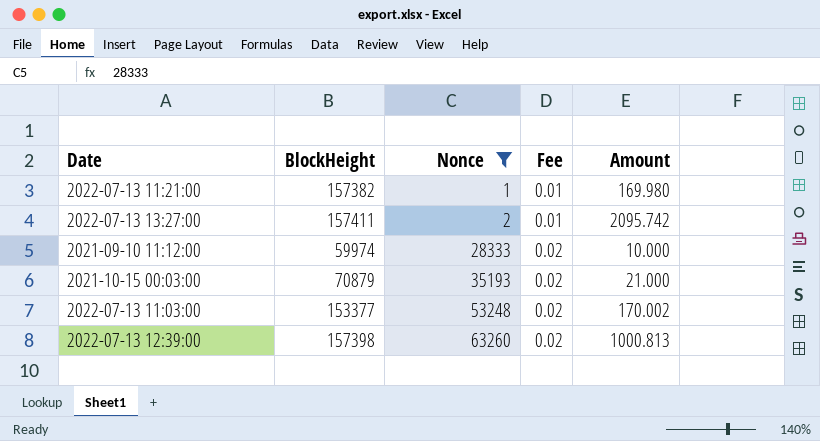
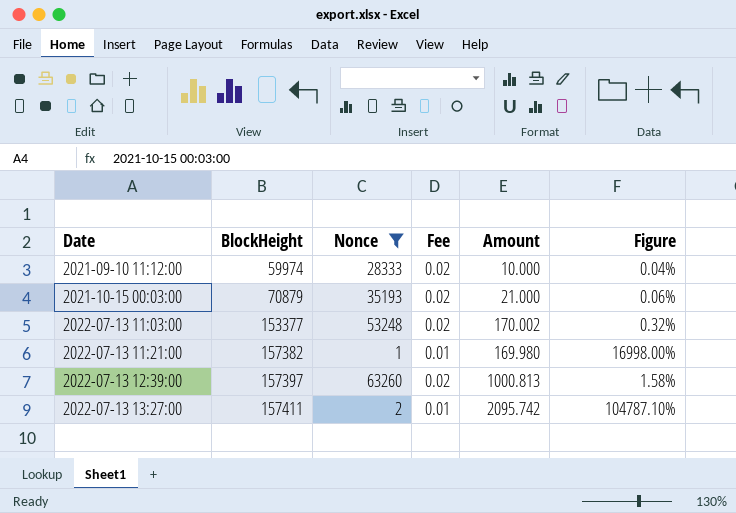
row order: Nonce ascending -> Date ascending
column Figure | formula: none -> [Amount] / [Nonce]
2022-07-13 12:39:00 | BlockHeight: 157398 -> 157397

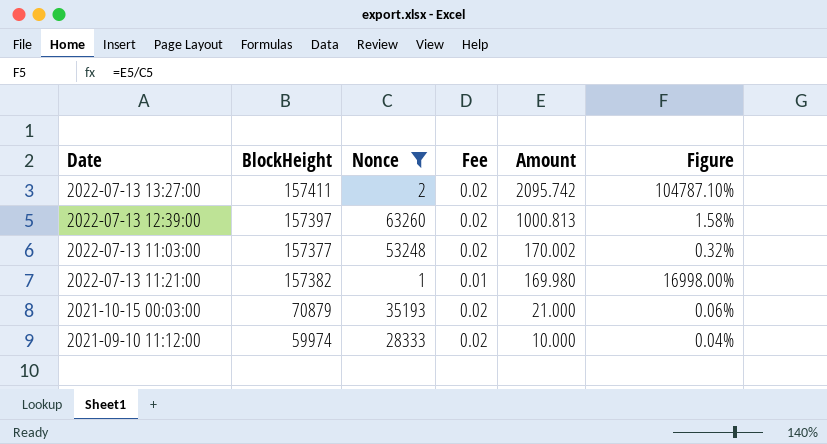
row order: Date ascending -> Amount descending
2022-07-13 13:27:00 | Fee: 0.01 -> 0.02
2022-07-13 11:03:00 | BlockHeight: 153377 -> 157377

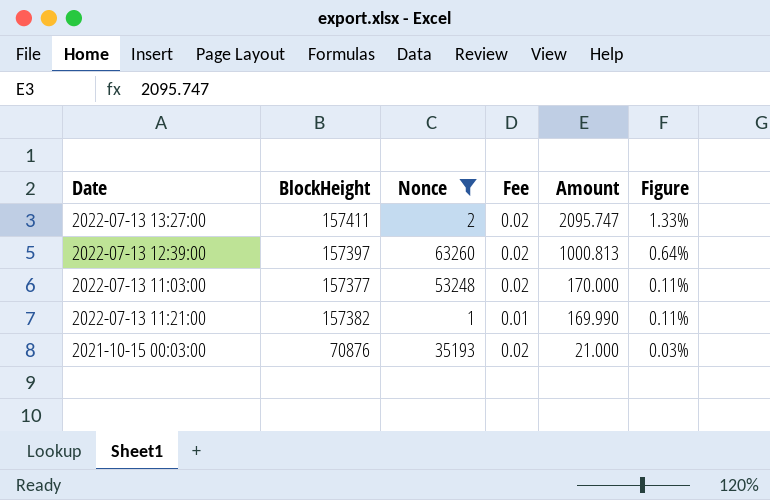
column Figure | formula: [Amount] / [Nonce] -> [Amount] / [BlockHeight]
row 2021-09-10 11:12:00: 59974 | 28333 | 0.02 | 10.000 | 0.04% -> none
2022-07-13 13:27:00 | Amount: 2095.742 -> 2095.747
2022-07-13 11:03:00 | Amount: 170.002 -> 170.000
2022-07-13 11:21:00 | Amount: 169.980 -> 169.990
2021-10-15 00:03:00 | BlockHeight: 70879 -> 70876

